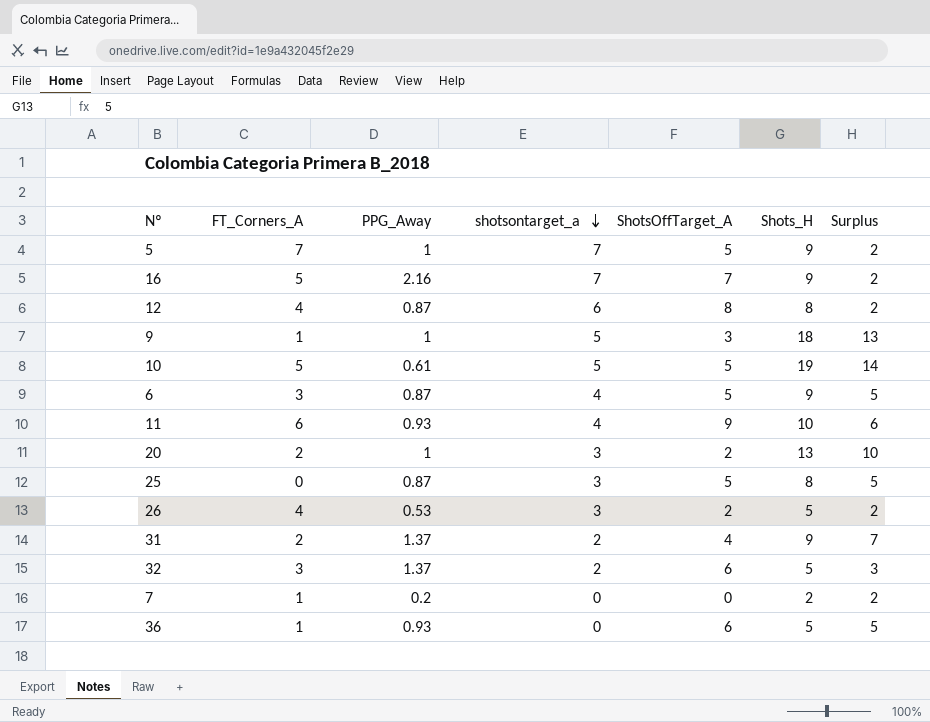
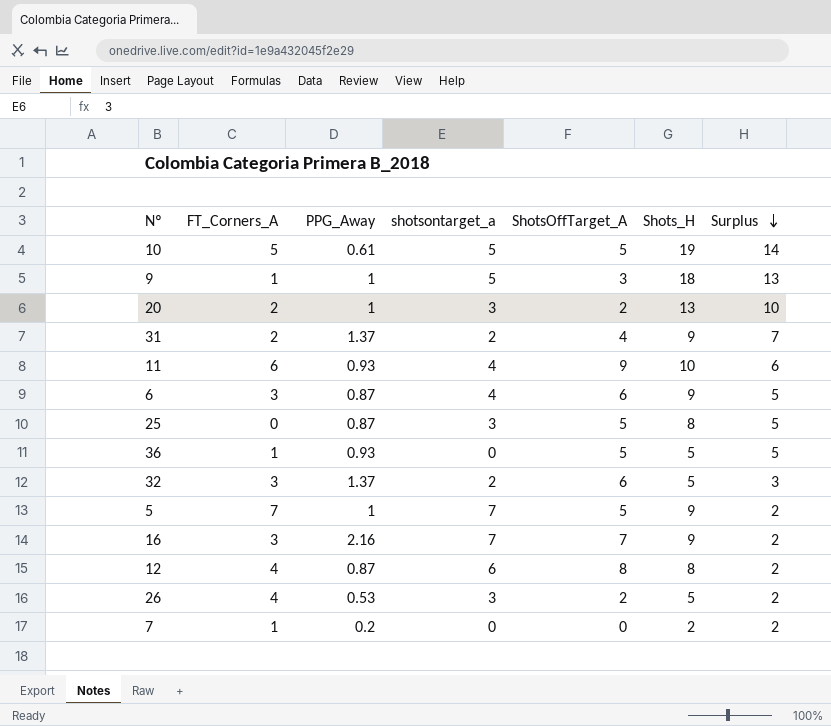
row order: shotsontarget_a descending -> Surplus descending
6 | ShotsOffTarget_A: 5 -> 6
36 | ShotsOffTarget_A: 6 -> 5
16 | FT_Corners_A: 5 -> 3

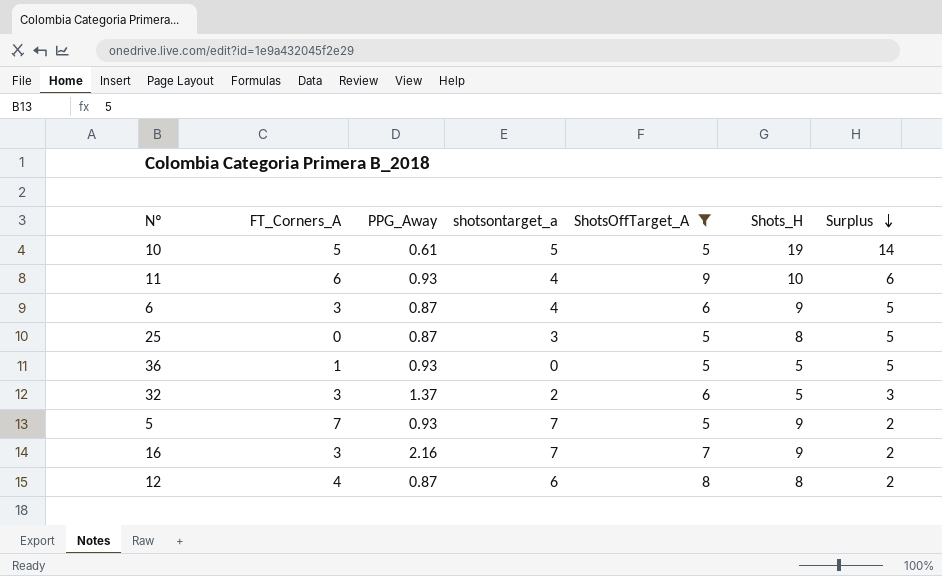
filter: none -> ShotsOffTarget_A >= 5
5 | PPG_Away: 1 -> 0.93

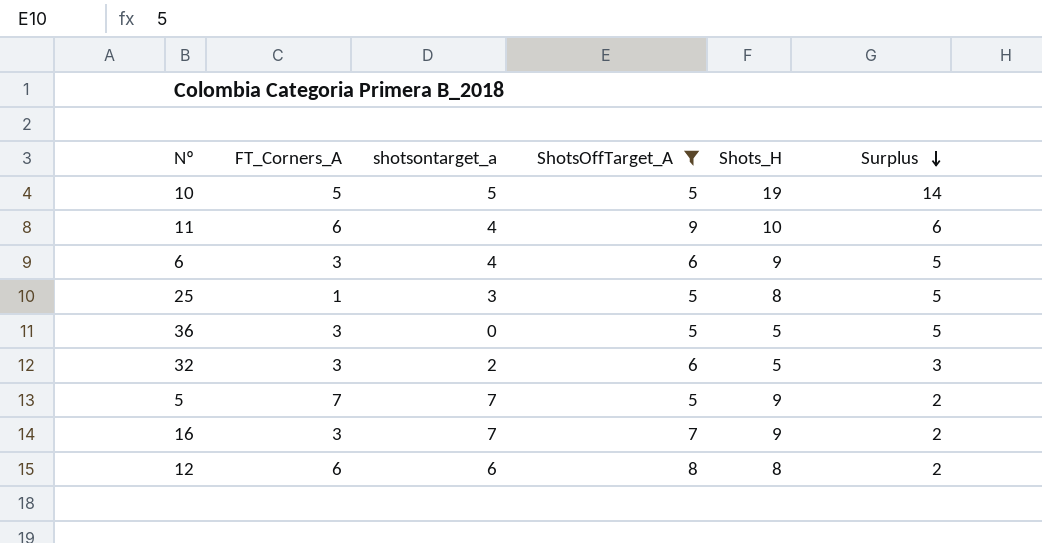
column PPG_Away | position: 3 -> none
25 | FT_Corners_A: 0 -> 1
36 | FT_Corners_A: 1 -> 3
12 | FT_Corners_A: 4 -> 6

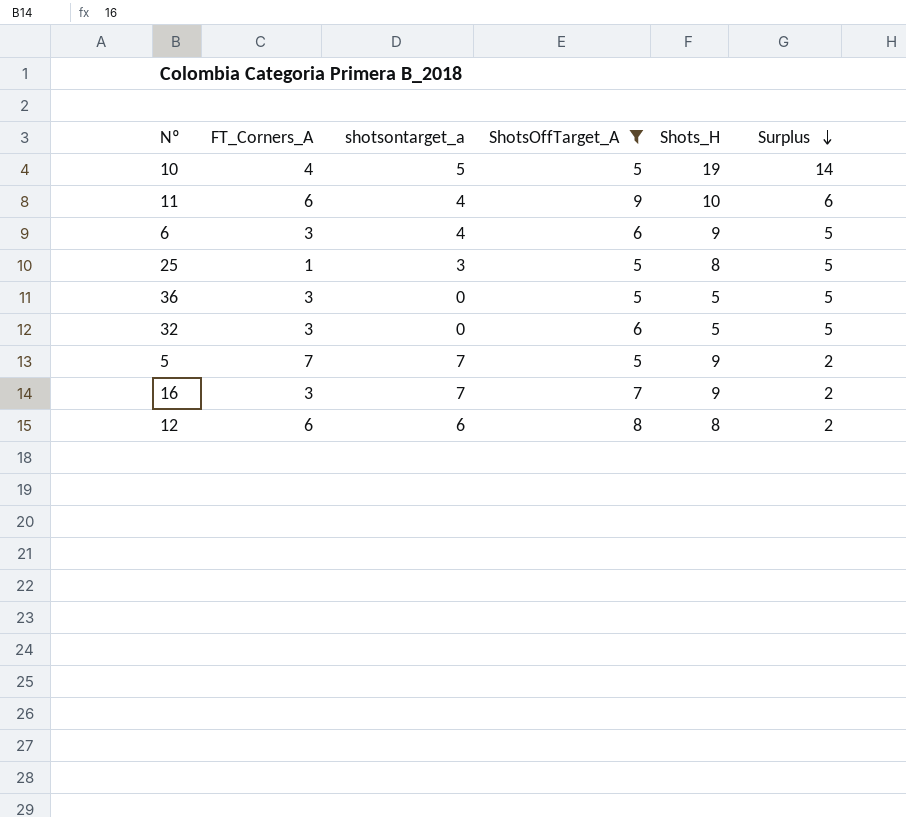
10 | FT_Corners_A: 5 -> 4
32 | shotsontarget_a: 2 -> 0
32 | Surplus: 3 -> 5

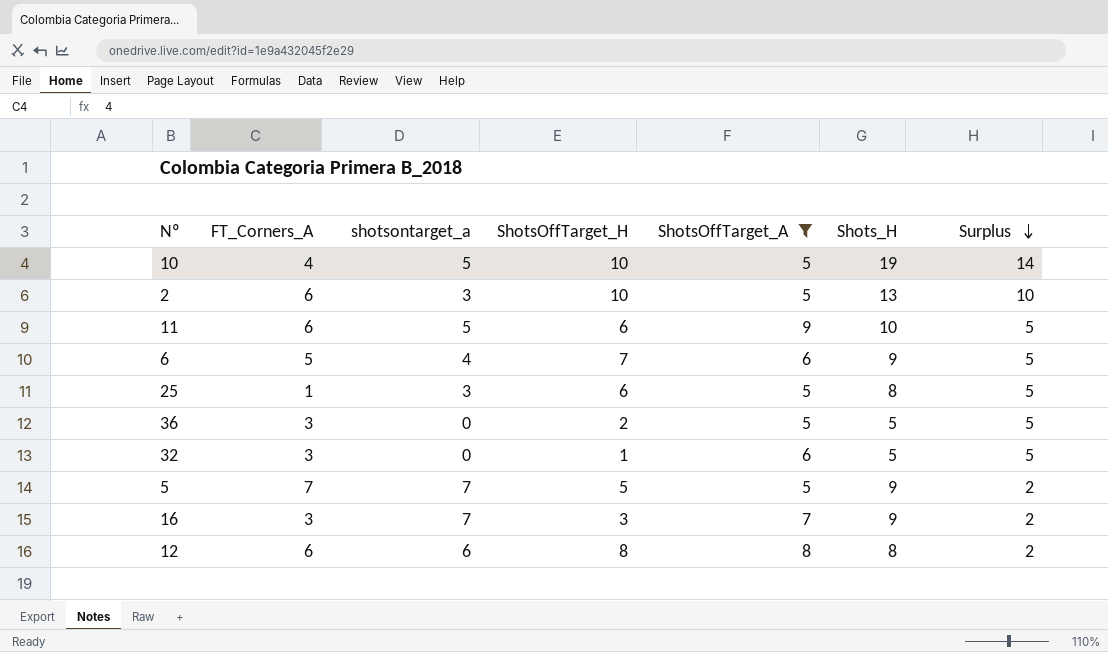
column ShotsOffTarget_H | position: none -> 4
row 2: none -> 6 | 3 | 10 | 5 | 13 | 10
11 | shotsontarget_a: 4 -> 5
11 | Surplus: 6 -> 5
6 | FT_Corners_A: 3 -> 5

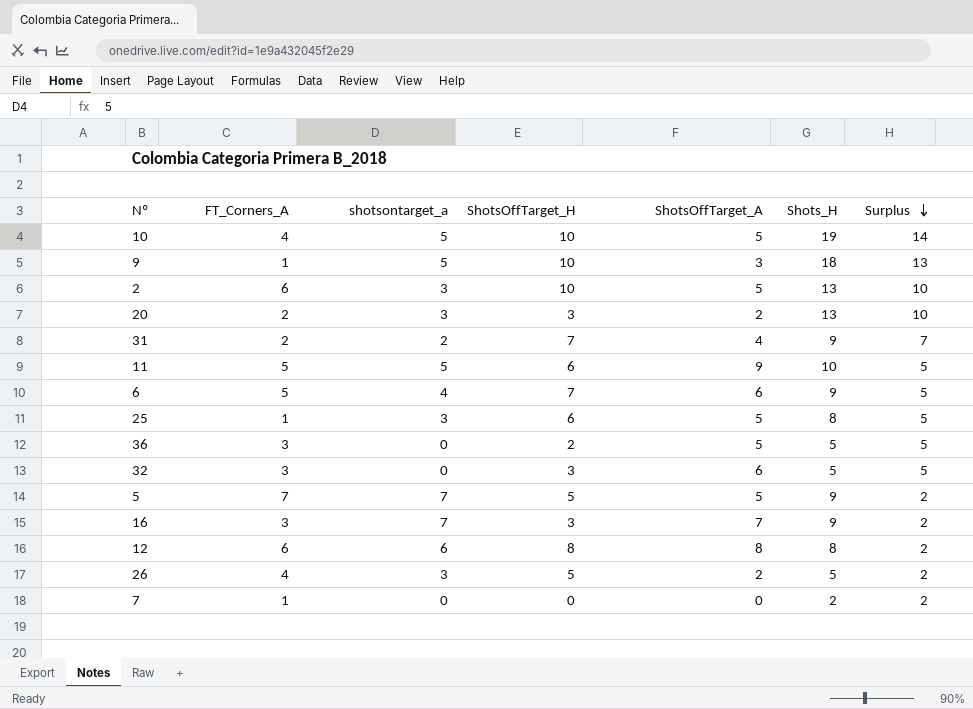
filter: ShotsOffTarget_A >= 5 -> none
11 | FT_Corners_A: 6 -> 5
32 | ShotsOffTarget_H: 1 -> 3

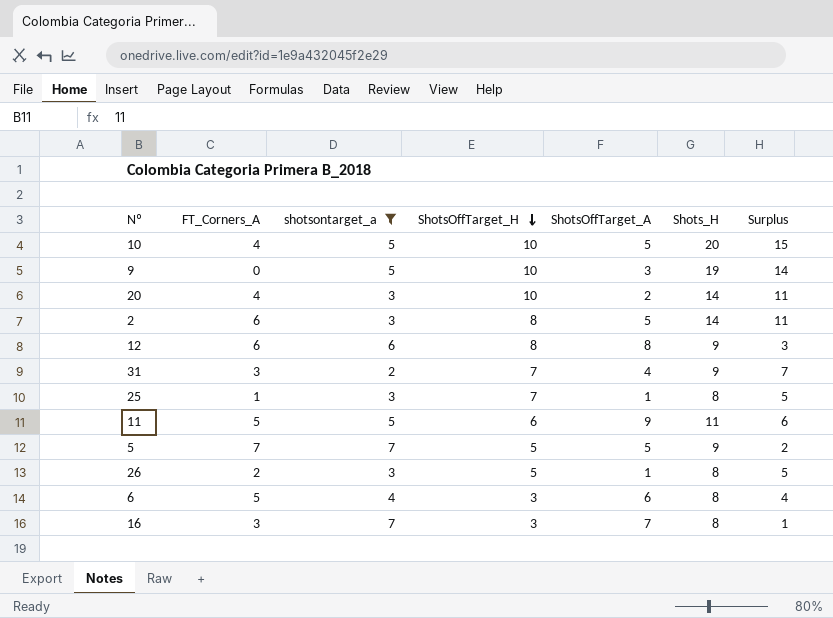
filter: none -> shotsontarget_a != 0
row order: Surplus descending -> ShotsOffTarget_H descending
10 | Shots_H: 19 -> 20
10 | Surplus: 14 -> 15
9 | FT_Corners_A: 1 -> 0
9 | Shots_H: 18 -> 19
9 | Surplus: 13 -> 14
20 | FT_Corners_A: 2 -> 4
20 | ShotsOffTarget_H: 3 -> 10
20 | Shots_H: 13 -> 14
20 | Surplus: 10 -> 11
2 | ShotsOffTarget_H: 10 -> 8
2 | Shots_H: 13 -> 14
2 | Surplus: 10 -> 11
12 | Shots_H: 8 -> 9
12 | Surplus: 2 -> 3
31 | FT_Corners_A: 2 -> 3
25 | ShotsOffTarget_H: 6 -> 7
25 | ShotsOffTarget_A: 5 -> 1
11 | Shots_H: 10 -> 11
11 | Surplus: 5 -> 6
26 | FT_Corners_A: 4 -> 2
26 | ShotsOffTarget_A: 2 -> 1
26 | Shots_H: 5 -> 8
26 | Surplus: 2 -> 5
6 | ShotsOffTarget_H: 7 -> 3
6 | Shots_H: 9 -> 8
6 | Surplus: 5 -> 4
16 | Shots_H: 9 -> 8
16 | Surplus: 2 -> 1

